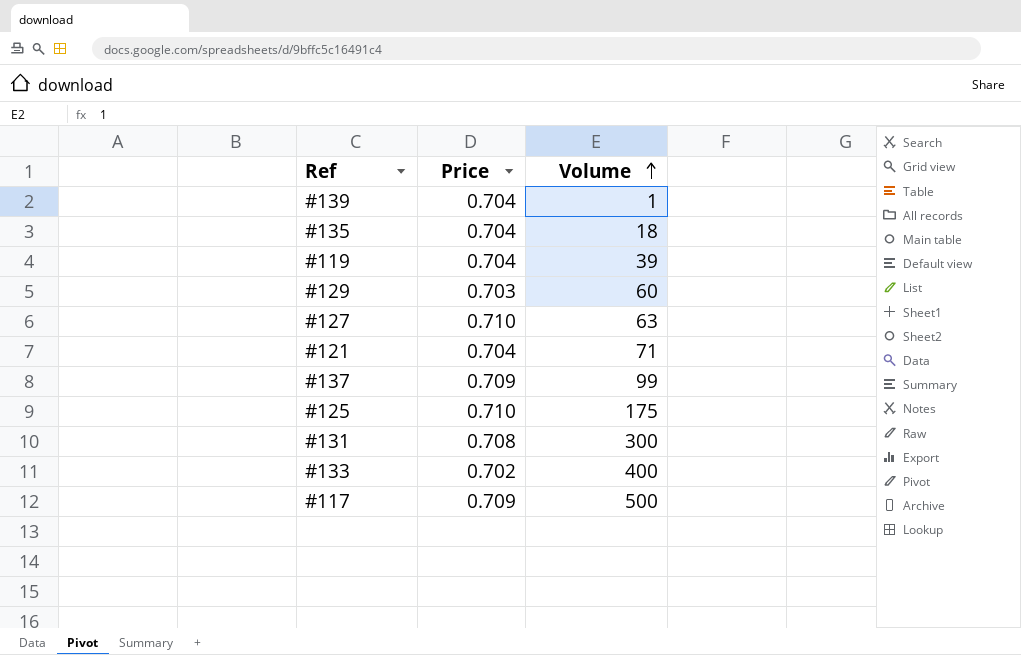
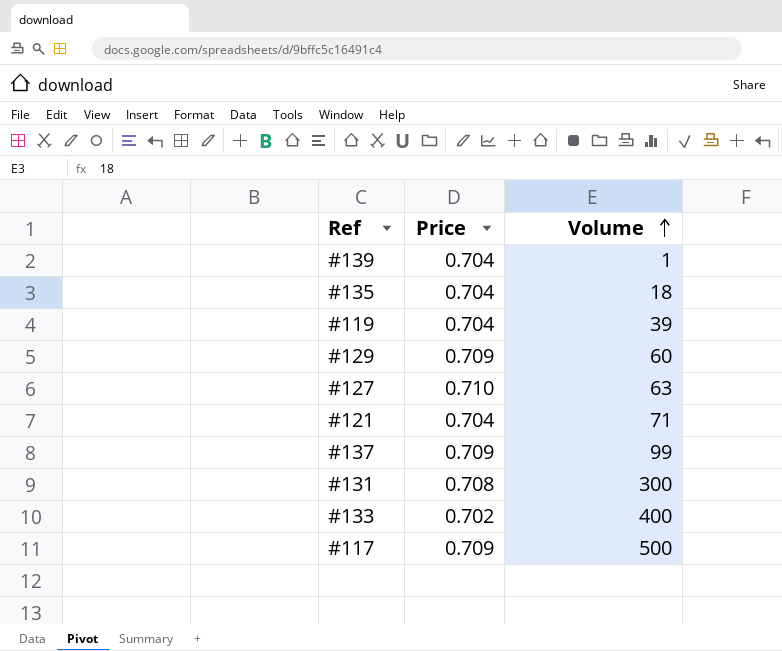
row #125: 0.710 | 175 -> none
#129 | Price: 0.703 -> 0.709

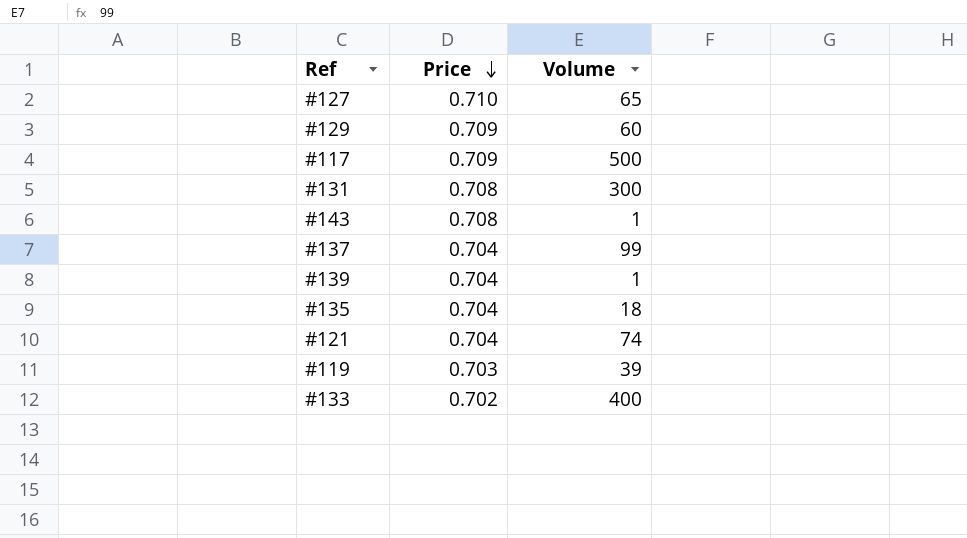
row order: Volume ascending -> Price descending
#127 | Volume: 63 -> 65
row #143: none -> 0.708 | 1
#137 | Price: 0.709 -> 0.704
#121 | Volume: 71 -> 74
#119 | Price: 0.704 -> 0.703

